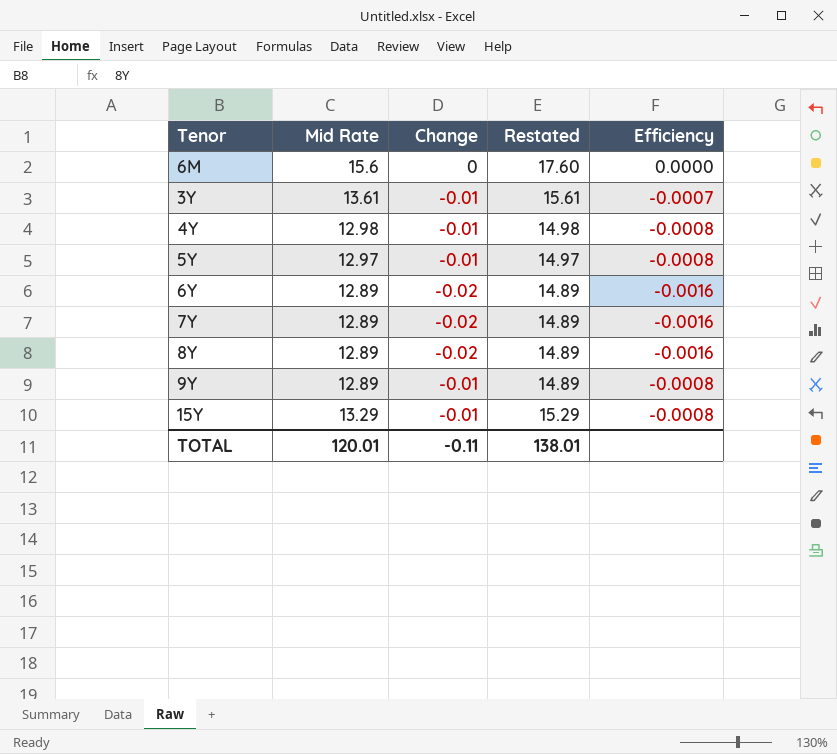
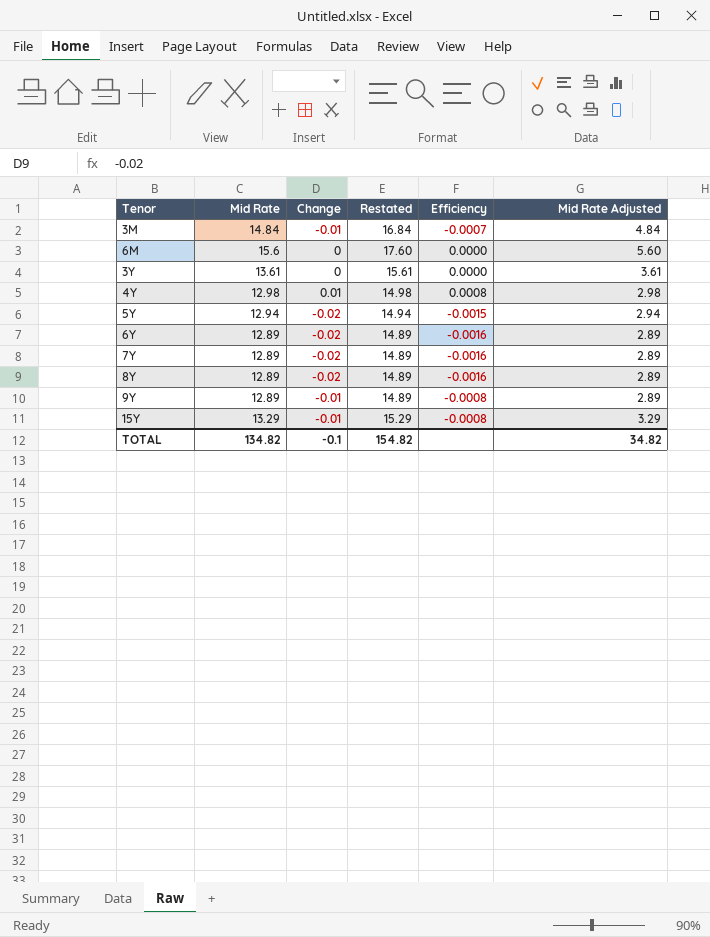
column Mid Rate Adjusted | formula: none -> [Mid Rate] - 10
row 3M: none -> 14.84 | -0.01 | 16.84 | -0.0007 | 4.84
3Y | Change: -0.01 -> 0
3Y | Efficiency: -0.0007 -> 0.0000
4Y | Change: -0.01 -> 0.01
4Y | Efficiency: -0.0008 -> 0.0008
5Y | Mid Rate: 12.97 -> 12.94
5Y | Change: -0.01 -> -0.02
5Y | Restated: 14.97 -> 14.94
5Y | Efficiency: -0.0008 -> -0.0015
TOTAL | Mid Rate: 120.01 -> 134.82
TOTAL | Change: -0.11 -> -0.1
TOTAL | Restated: 138.01 -> 154.82

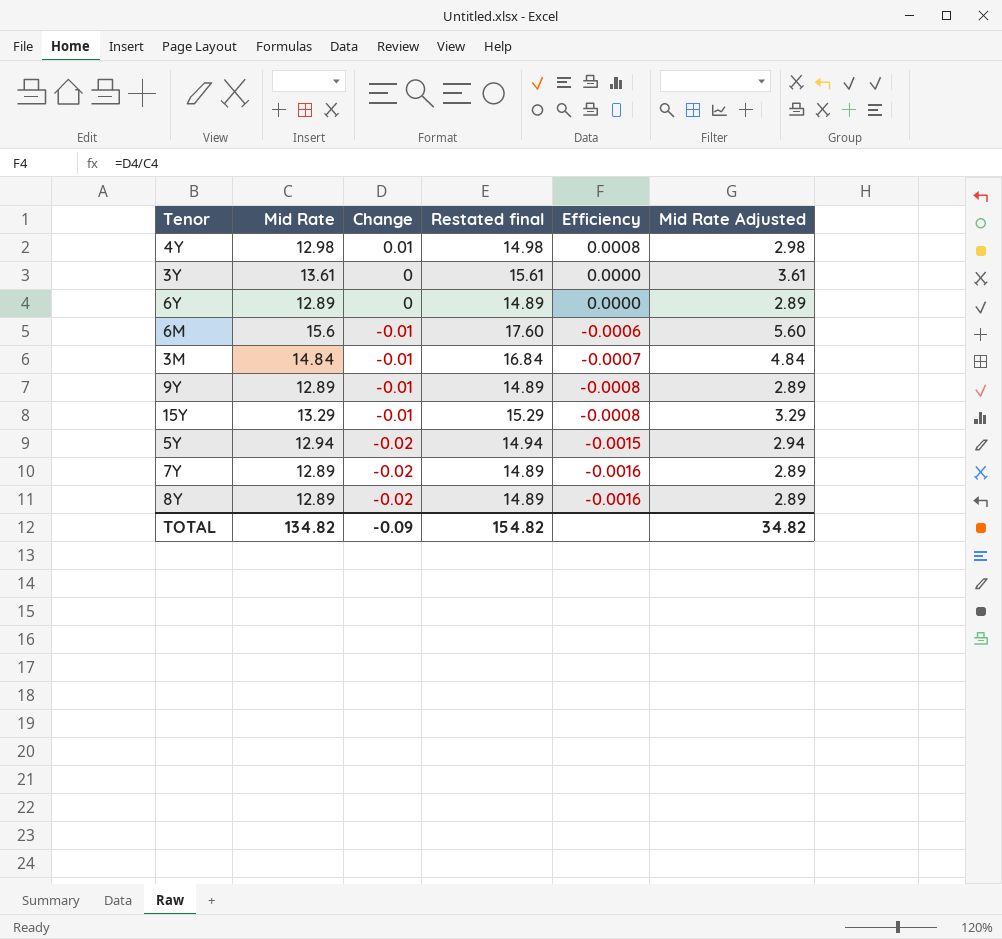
row order: none -> Change descending
column name: Restated -> Restated final
6Y | Change: -0.02 -> 0
6Y | Efficiency: -0.0016 -> 0.0000
6M | Change: 0 -> -0.01
6M | Efficiency: 0.0000 -> -0.0006
TOTAL | Change: -0.1 -> -0.09

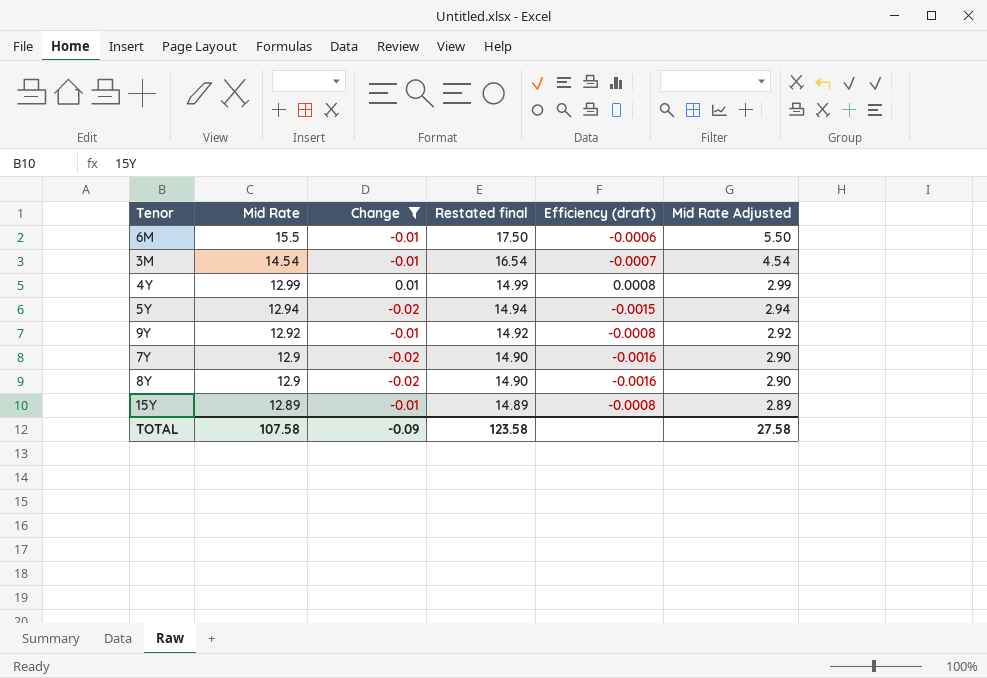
filter: none -> Change != 0
row order: Change descending -> Mid Rate descending
column name: Efficiency -> Efficiency (draft)
6M | Mid Rate: 15.6 -> 15.5
6M | Restated final: 17.60 -> 17.50
6M | Mid Rate Adjusted: 5.60 -> 5.50
3M | Mid Rate: 14.84 -> 14.54
3M | Restated final: 16.84 -> 16.54
3M | Mid Rate Adjusted: 4.84 -> 4.54
4Y | Mid Rate: 12.98 -> 12.99
4Y | Restated final: 14.98 -> 14.99
4Y | Mid Rate Adjusted: 2.98 -> 2.99
9Y | Mid Rate: 12.89 -> 12.92
9Y | Restated final: 14.89 -> 14.92
9Y | Mid Rate Adjusted: 2.89 -> 2.92
7Y | Mid Rate: 12.89 -> 12.9
7Y | Restated final: 14.89 -> 14.90
7Y | Mid Rate Adjusted: 2.89 -> 2.90
8Y | Mid Rate: 12.89 -> 12.9
8Y | Restated final: 14.89 -> 14.90
8Y | Mid Rate Adjusted: 2.89 -> 2.90
15Y | Mid Rate: 13.29 -> 12.89
15Y | Restated final: 15.29 -> 14.89
15Y | Mid Rate Adjusted: 3.29 -> 2.89
TOTAL | Mid Rate: 134.82 -> 107.58
TOTAL | Restated final: 154.82 -> 123.58
TOTAL | Mid Rate Adjusted: 34.82 -> 27.58

